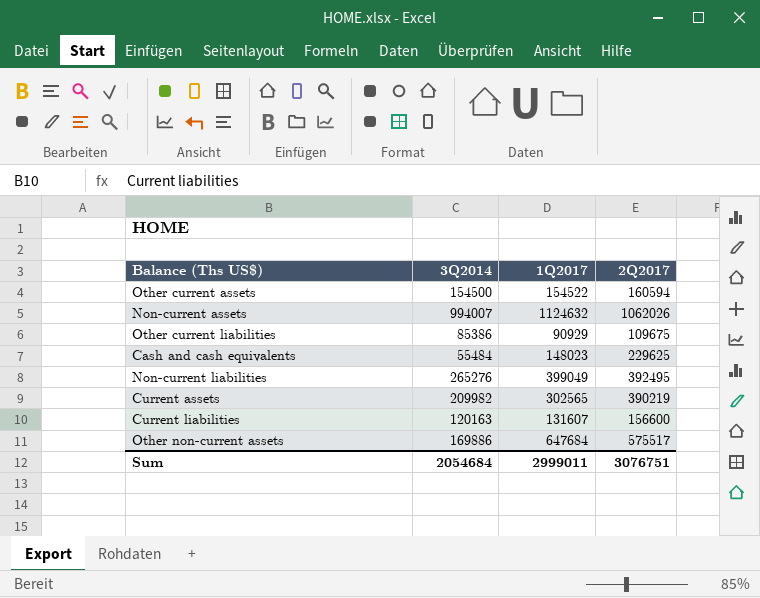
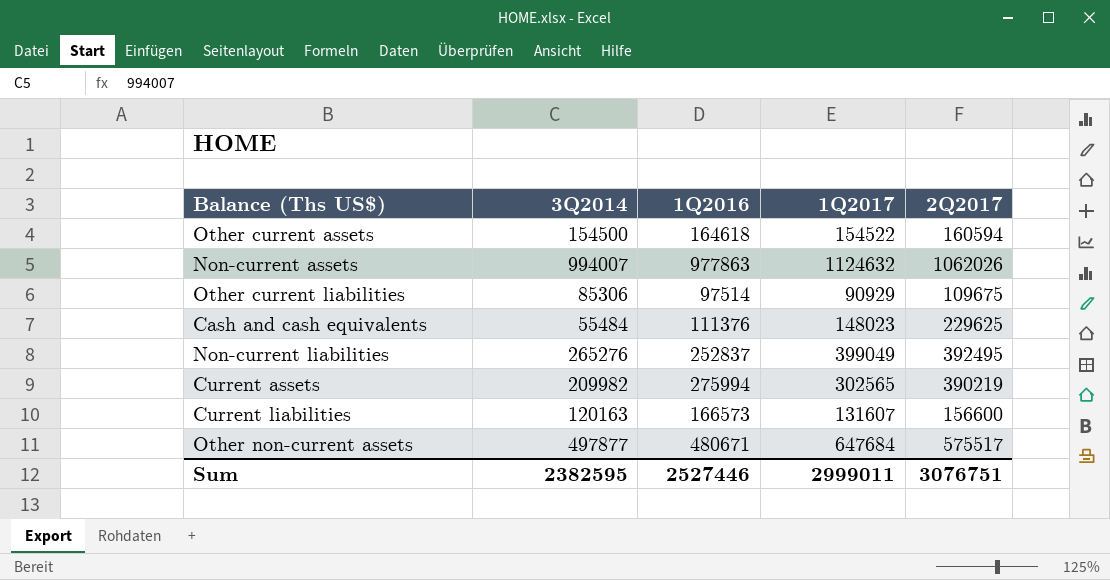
column 1Q2016 | position: none -> 3
Other current liabilities | 3Q2014: 85386 -> 85306
Other non-current assets | 3Q2014: 169886 -> 497877
Sum | 3Q2014: 2054684 -> 2382595

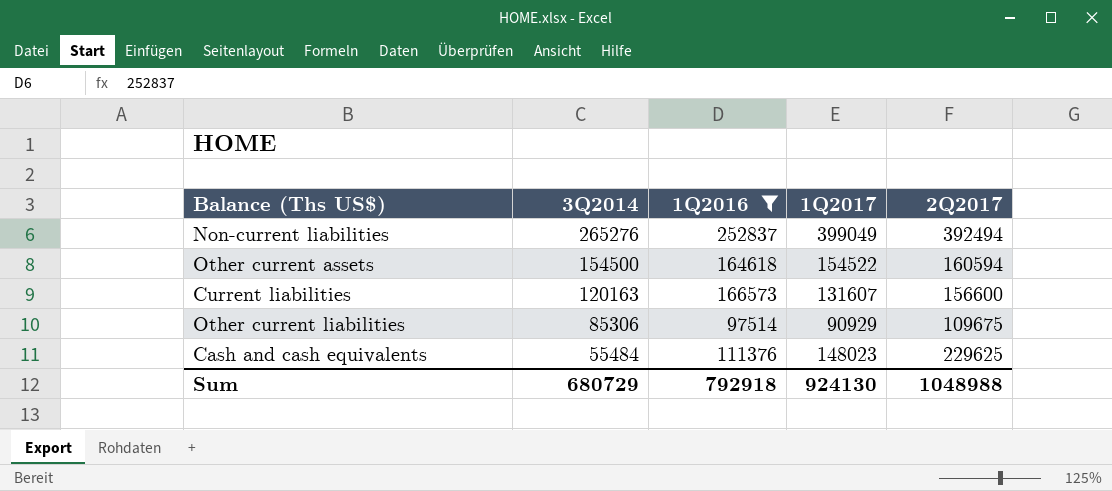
filter: none -> 1Q2016 <= 252837
row order: none -> 3Q2014 descending
Non-current liabilities | 2Q2017: 392495 -> 392494
Sum | 3Q2014: 2382595 -> 680729
Sum | 1Q2016: 2527446 -> 792918
Sum | 1Q2017: 2999011 -> 924130
Sum | 2Q2017: 3076751 -> 1048988

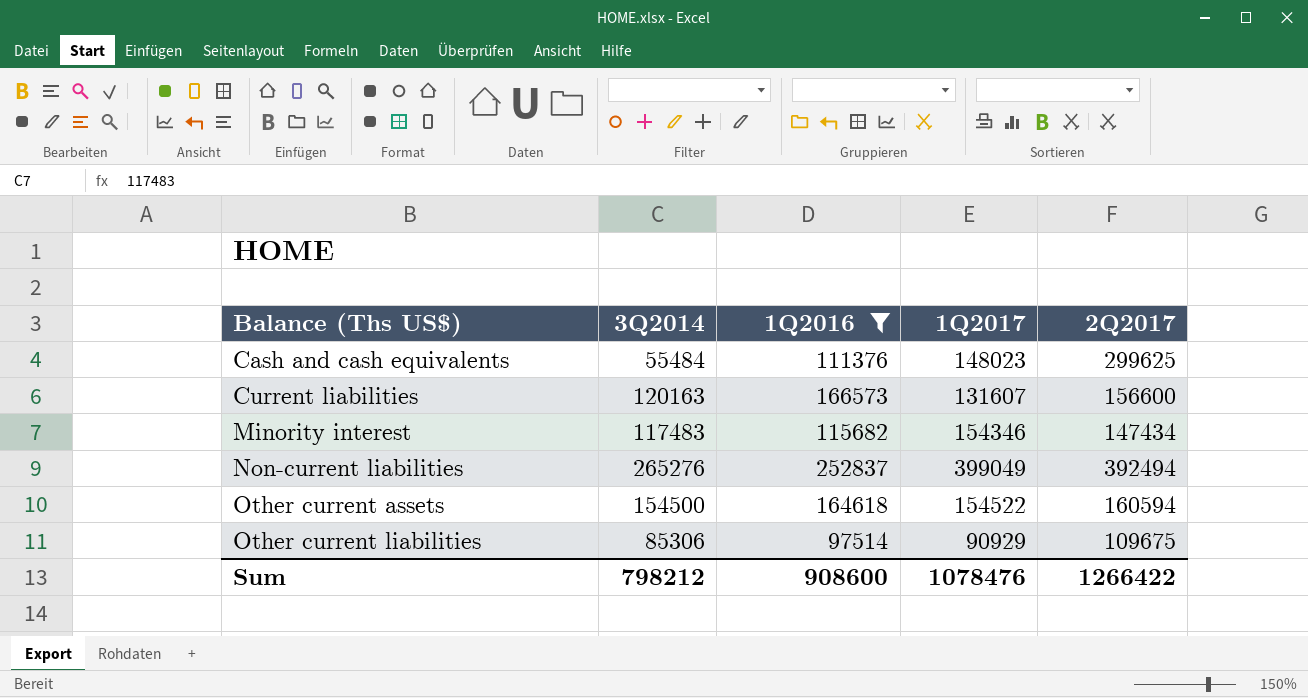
row order: 3Q2014 descending -> Balance (Ths US$) ascending
Cash and cash equivalents | 2Q2017: 229625 -> 299625
row Minority interest: none -> 117483 | 115682 | 154346 | 147434
Sum | 3Q2014: 680729 -> 798212
Sum | 1Q2016: 792918 -> 908600
Sum | 1Q2017: 924130 -> 1078476
Sum | 2Q2017: 1048988 -> 1266422

